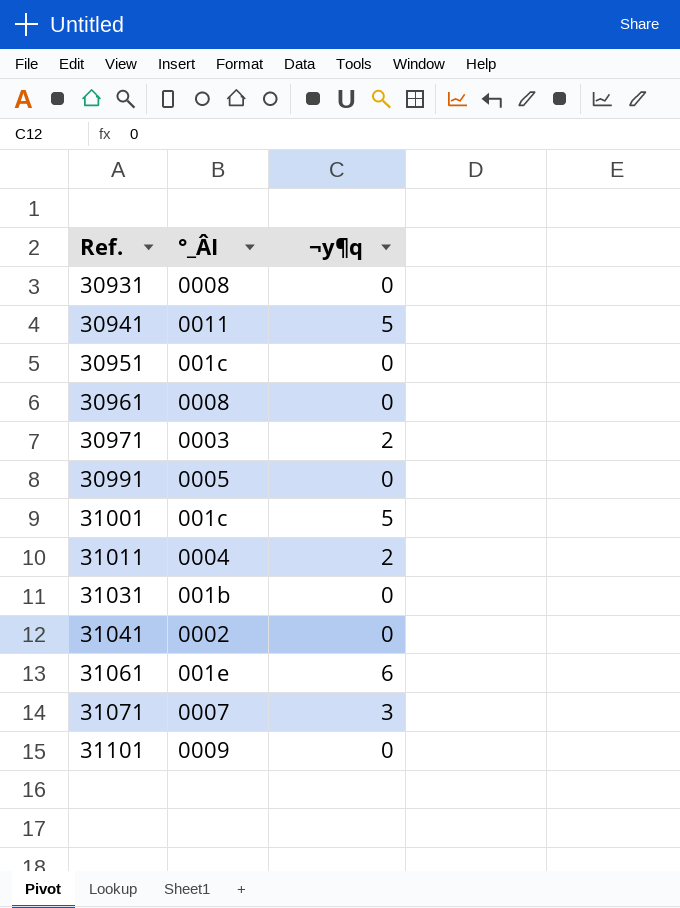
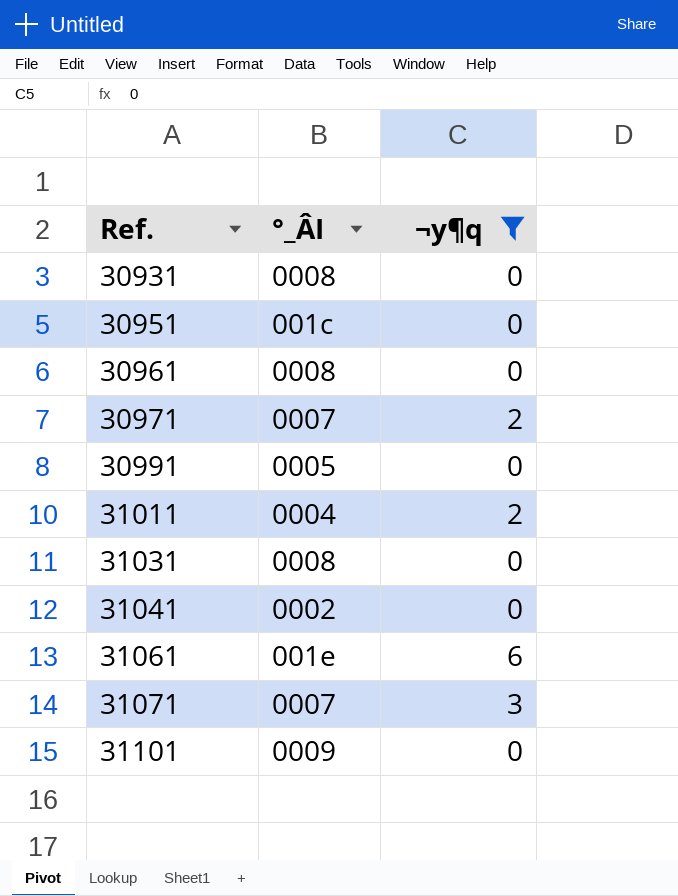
filter: none -> ¬y¶q != 5
30971 | °_ÂI: 0003 -> 0007
31031 | °_ÂI: 001b -> 0008

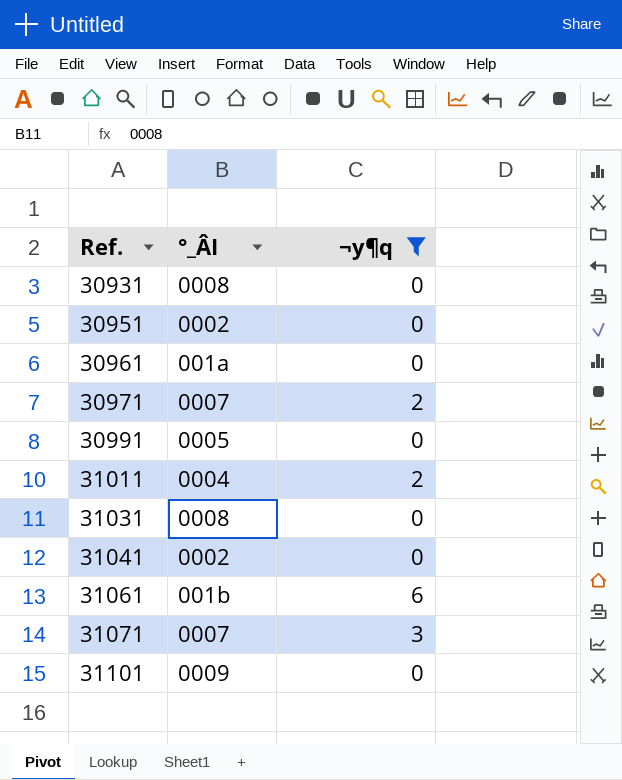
30951 | °_ÂI: 001c -> 0002
30961 | °_ÂI: 0008 -> 001a
31061 | °_ÂI: 001e -> 001b

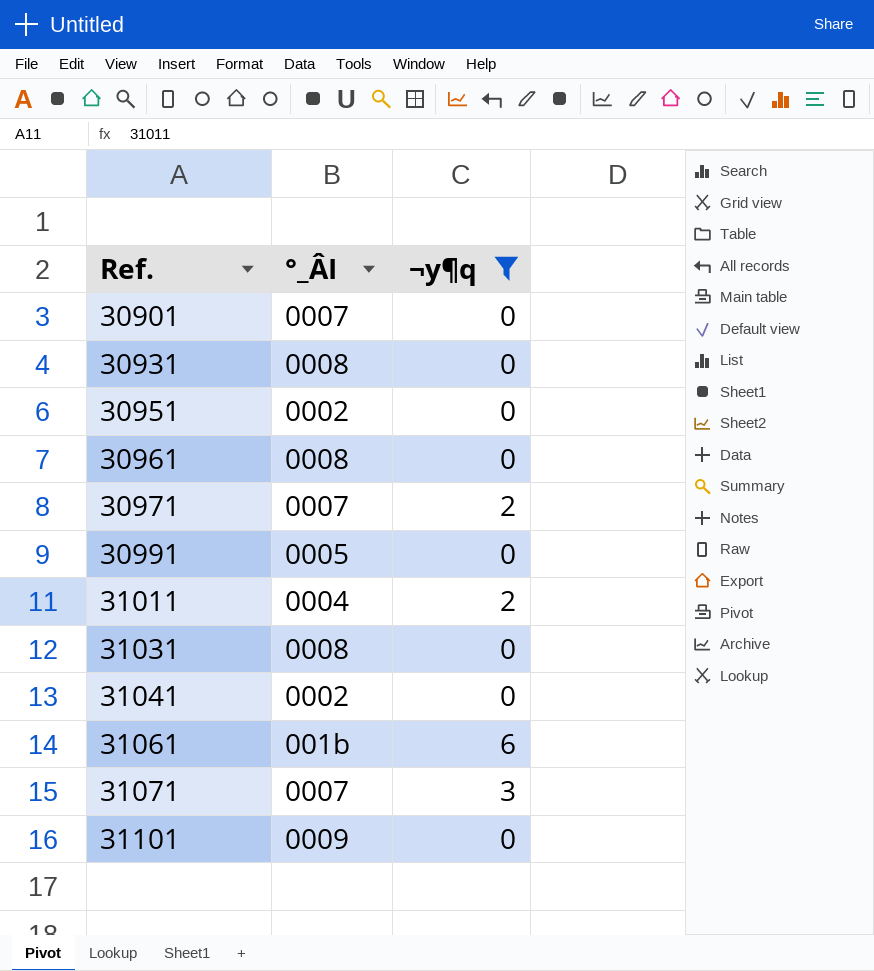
row 30901: none -> 0007 | 0
30961 | °_ÂI: 001a -> 0008

